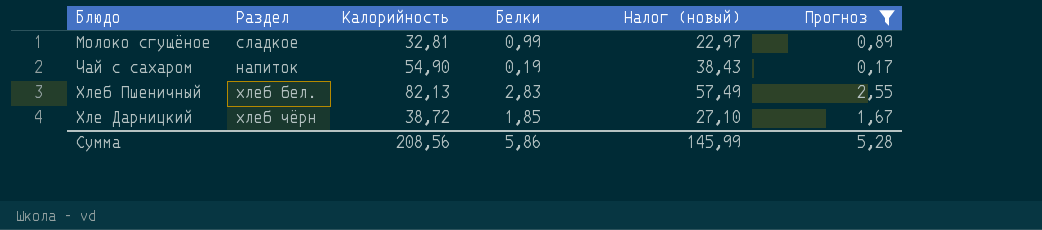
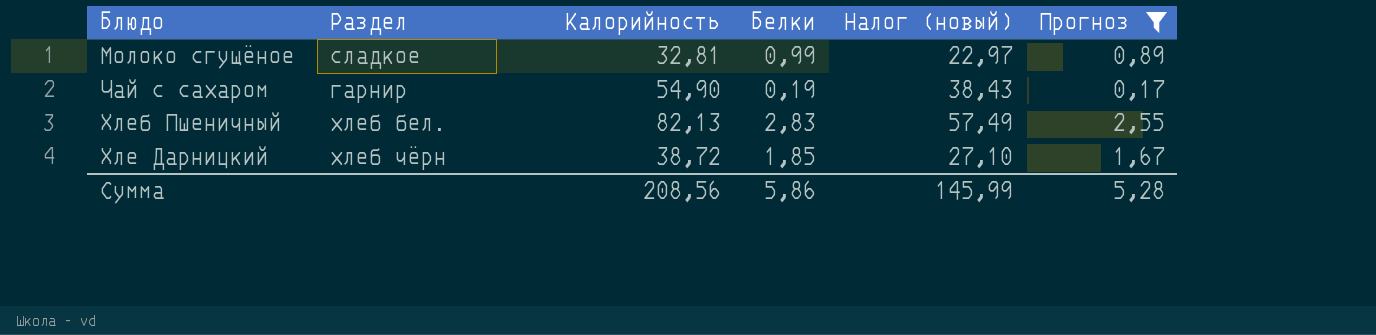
Чай с сахаром | Раздел: напиток -> гарнир

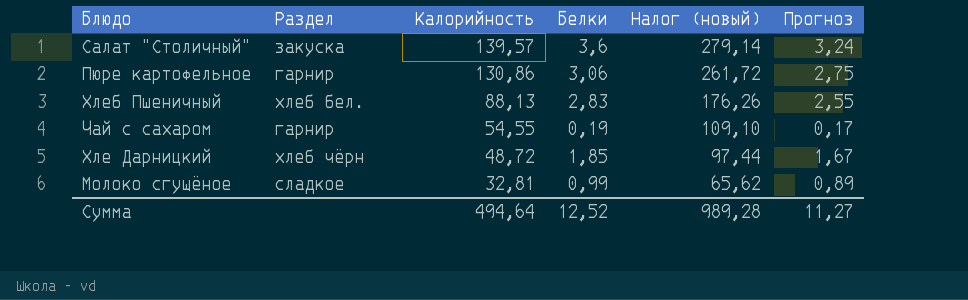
filter: Прогноз <= 2,55 -> none
row order: none -> Калорийность descending
column Налог (новый) | formula: [Калорийность] * 0,7 -> [Калорийность] * 2
Хлеб Пшеничный | Калорийность: 82,13 -> 88,13
Чай с сахаром | Калорийность: 54,90 -> 54,55
Хле Дарницкий | Калорийность: 38,72 -> 48,72
Сумма | Калорийность: 208,56 -> 494,64
Сумма | Белки: 5,86 -> 12,52
Сумма | Налог (новый): 145,99 -> 989,28
Сумма | Прогноз: 5,28 -> 11,27

